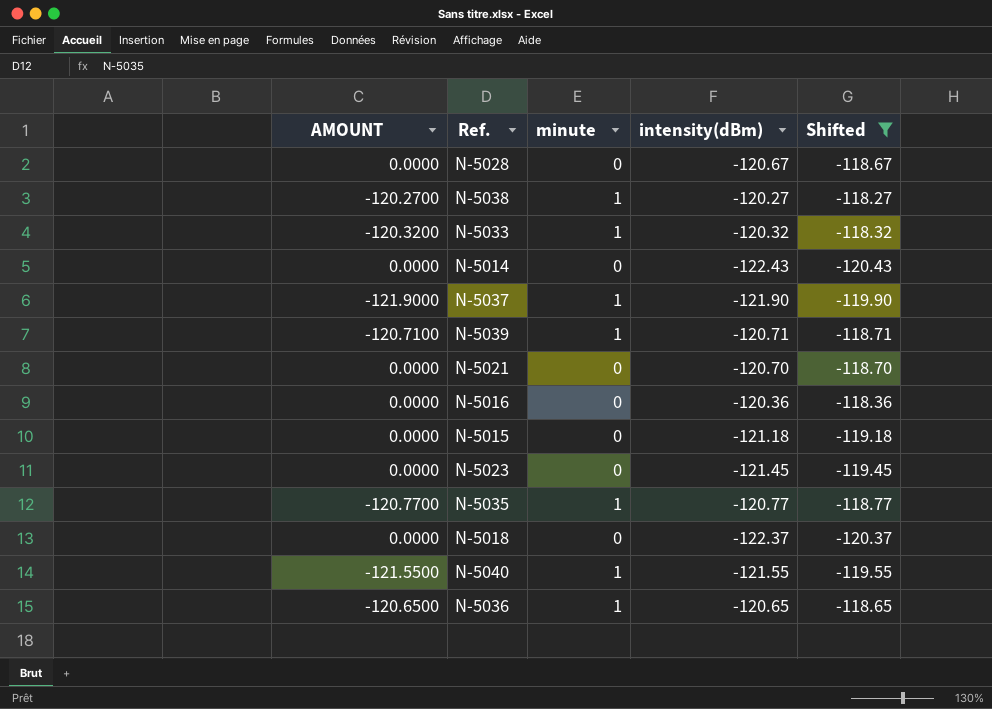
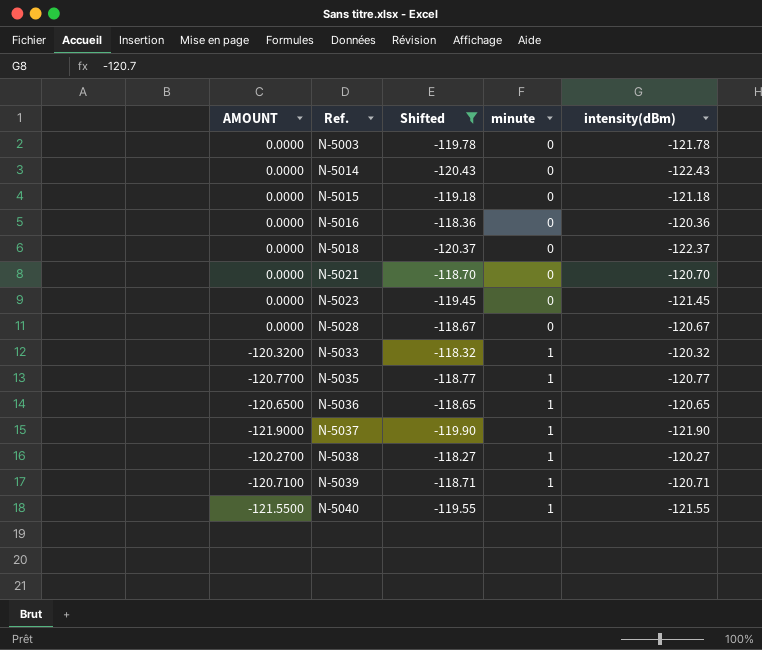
row order: none -> Ref. ascending
column Shifted | position: 5 -> 3
row N-5003: none -> 0.0000 | -119.78 | 0 | -121.78

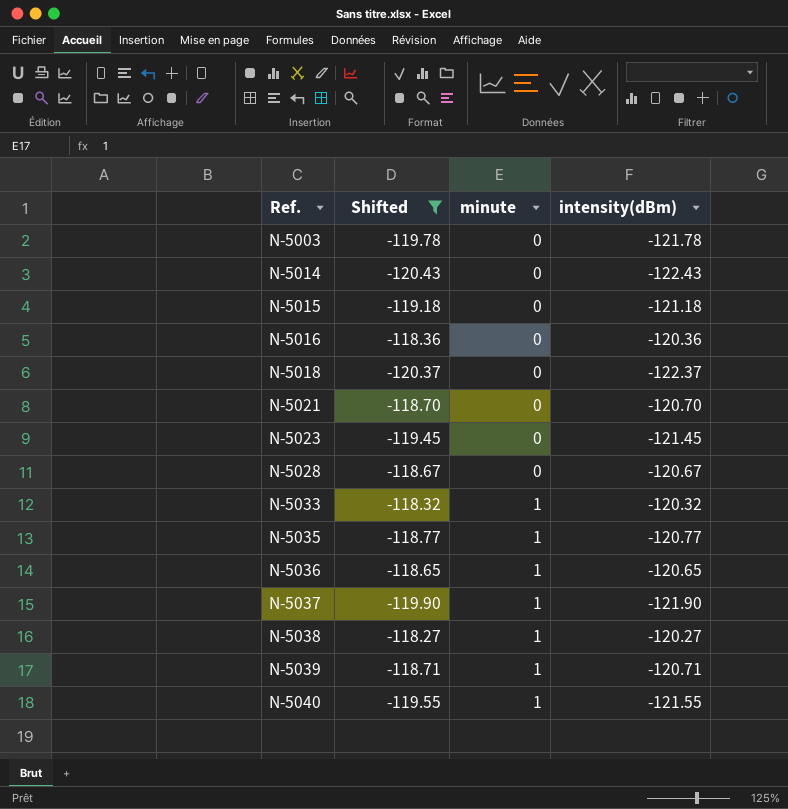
column AMOUNT | formula: [minute] * [intensity(dBm)] -> none

